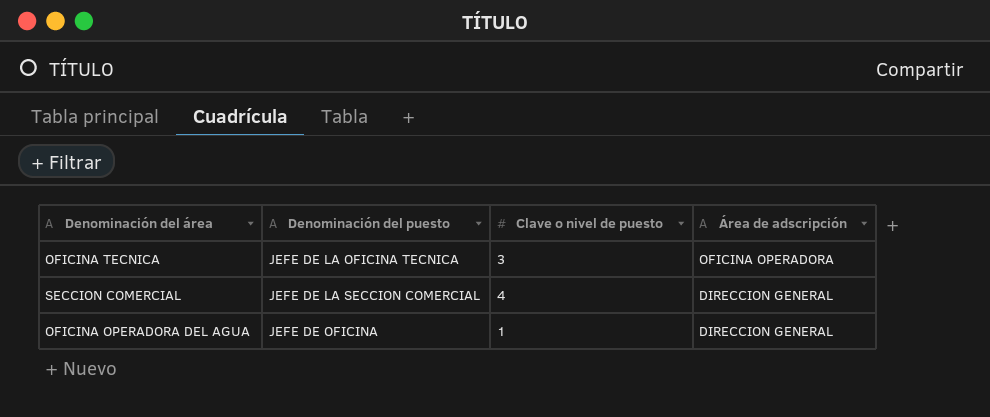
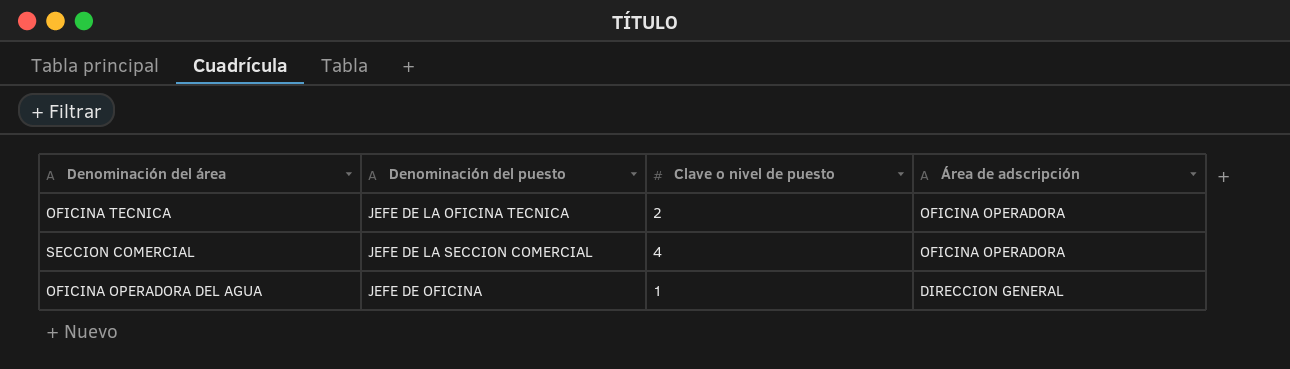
OFICINA TECNICA | Clave o nivel de puesto: 3 -> 2
SECCION COMERCIAL | Área de adscripción: DIRECCION GENERAL -> OFICINA OPERADORA

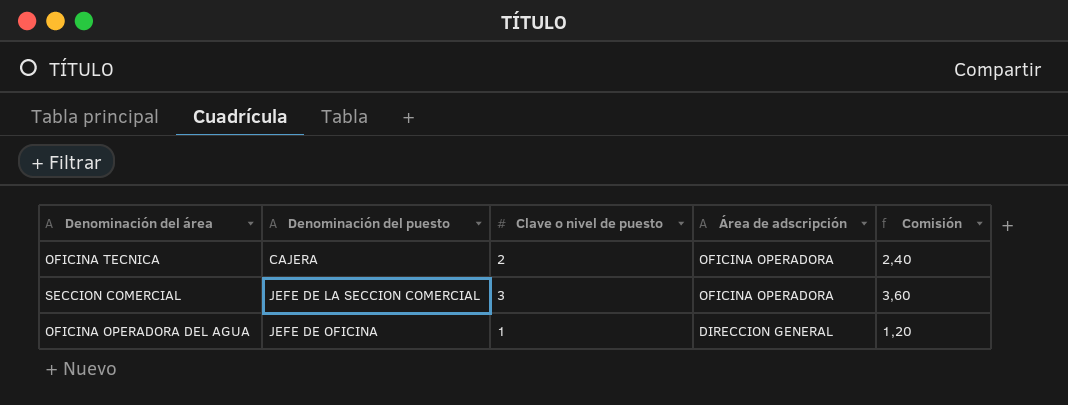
column Comisión | formula: none -> [Clave o nivel de puesto] * 1,2
OFICINA TECNICA | Denominación del puesto: JEFE DE LA OFICINA TECNICA -> CAJERA
SECCION COMERCIAL | Clave o nivel de puesto: 4 -> 3

